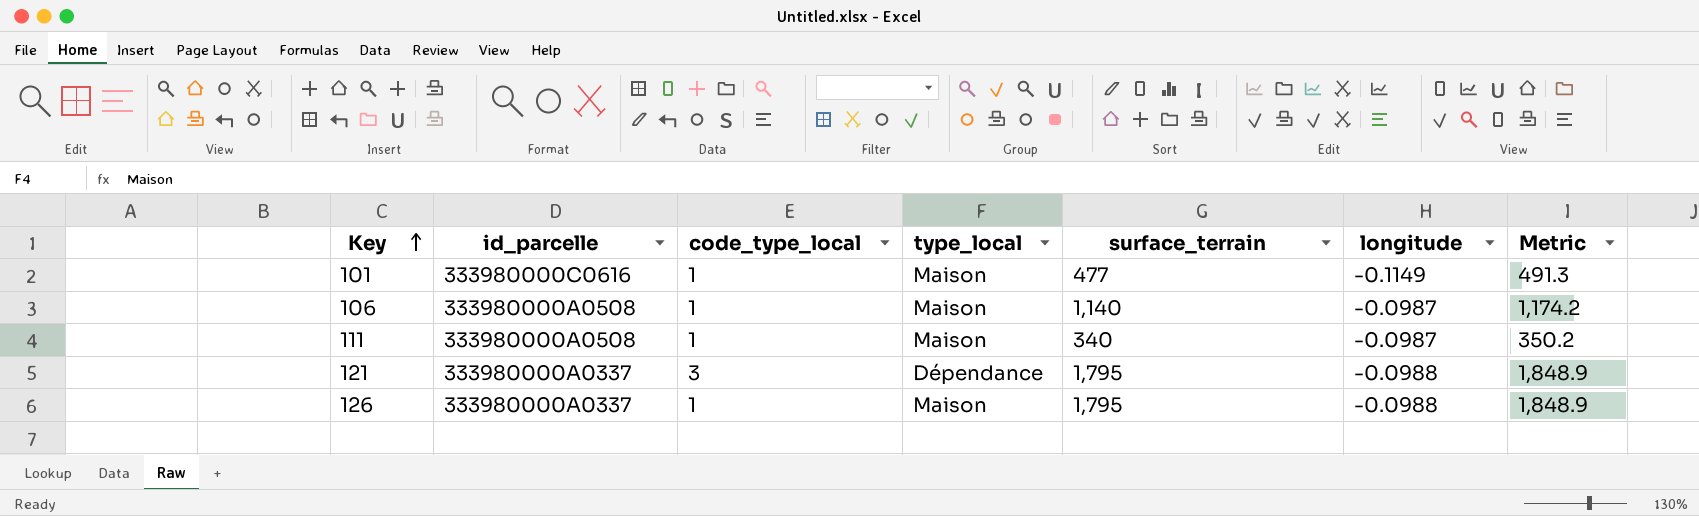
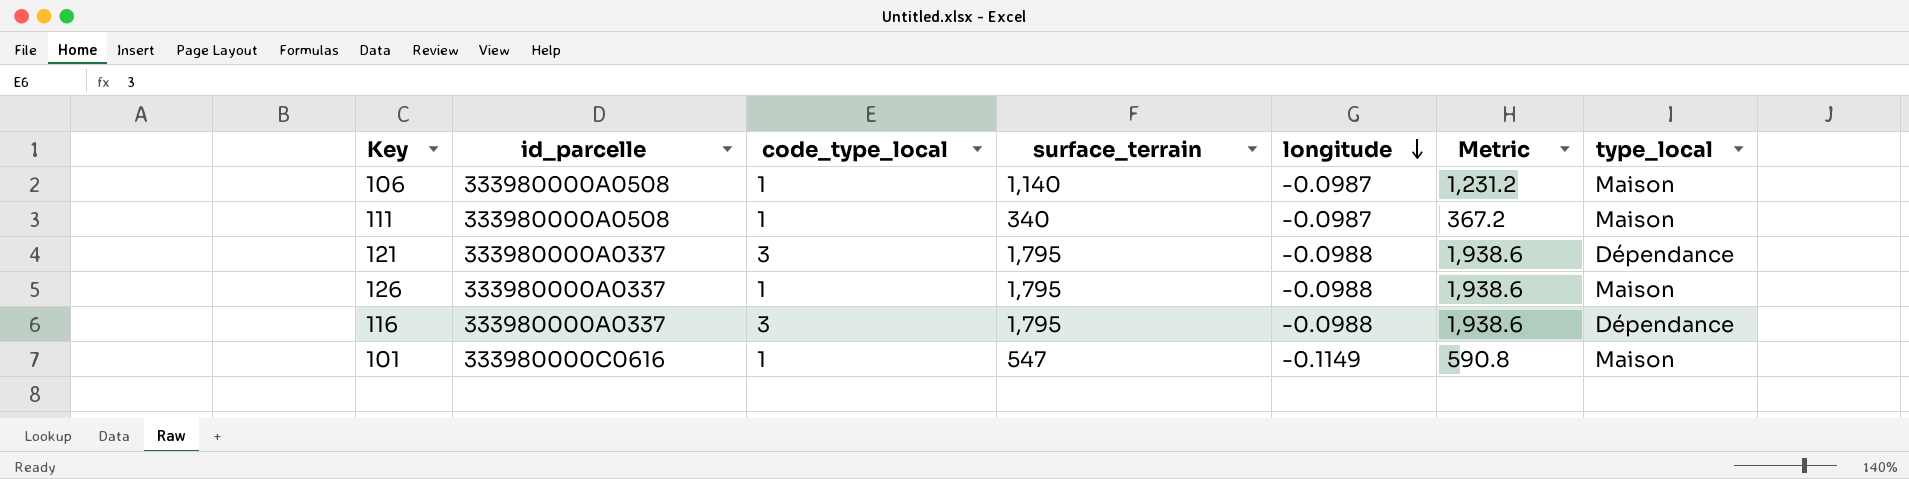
row order: Key ascending -> longitude descending
column Metric | formula: [surface_terrain] * 1.03 -> [surface_terrain] * 1.08
column type_local | position: 4 -> 7
row 116: none -> 333980000A0337 | 3 | 1,795 | -0.0988 | 1,938.6 | Dépendance
101 | surface_terrain: 477 -> 547

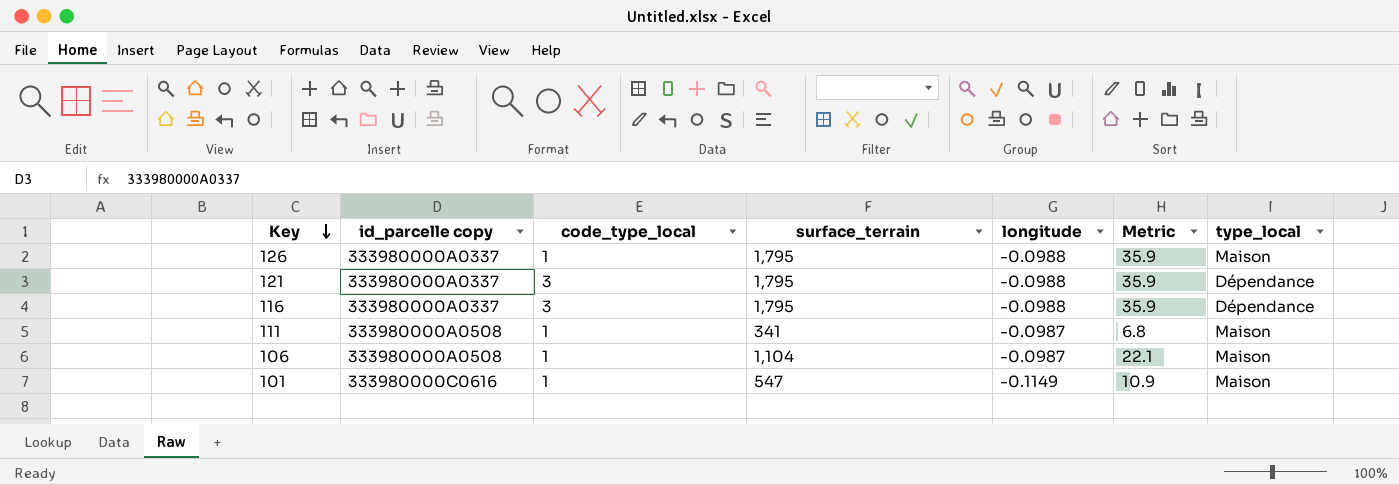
row order: longitude descending -> Key descending
column name: id_parcelle -> id_parcelle copy
column Metric | formula: [surface_terrain] * 1.08 -> [surface_terrain] * 0.02
111 | surface_terrain: 340 -> 341
106 | surface_terrain: 1,140 -> 1,104

